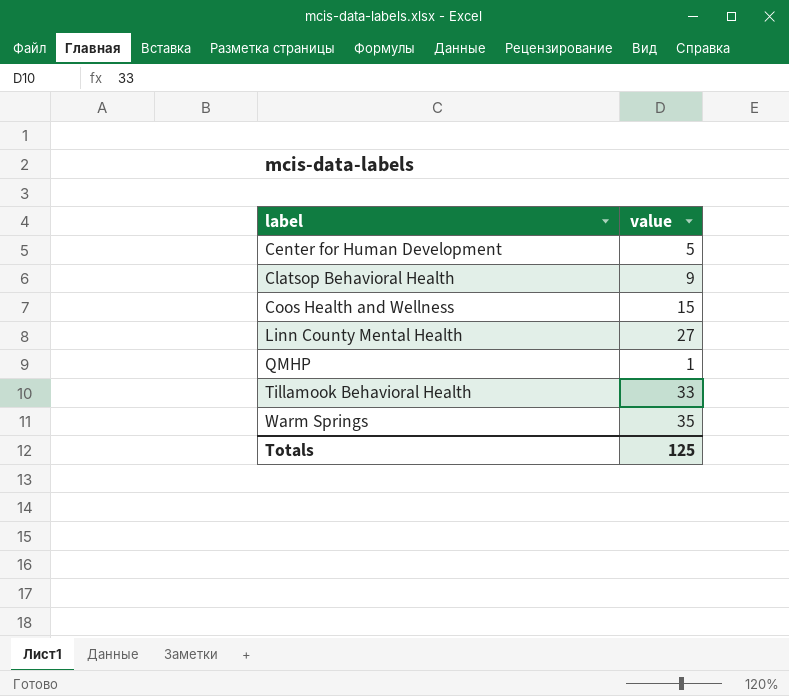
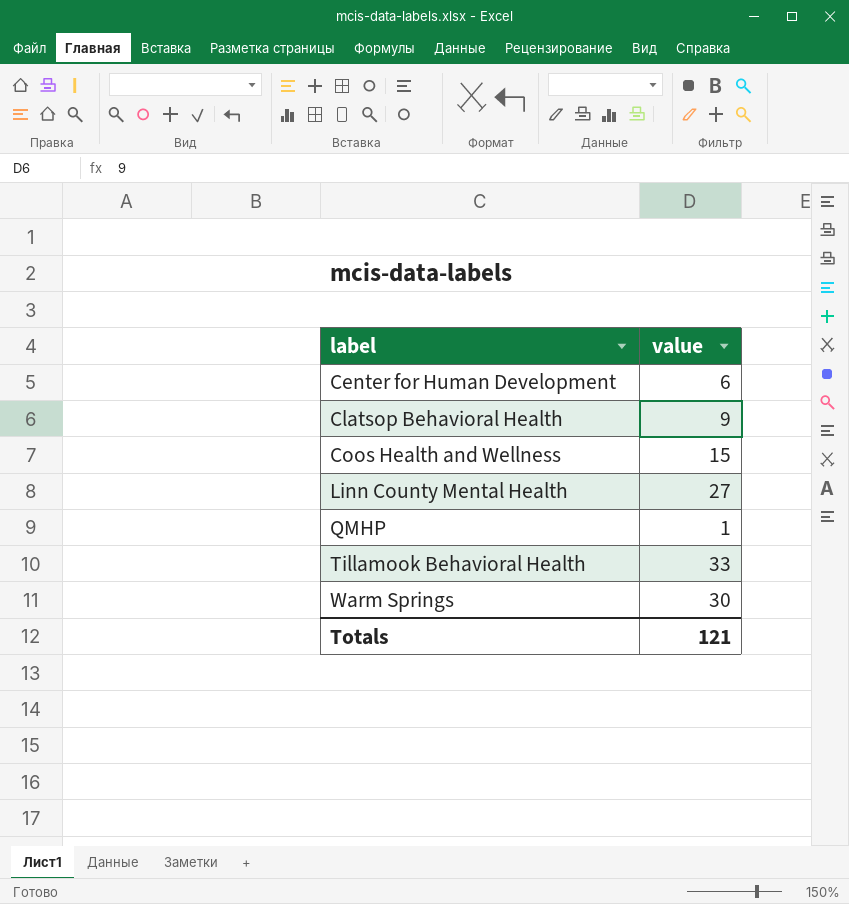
Center for Human Development | value: 5 -> 6
Warm Springs | value: 35 -> 30
Totals | value: 125 -> 121

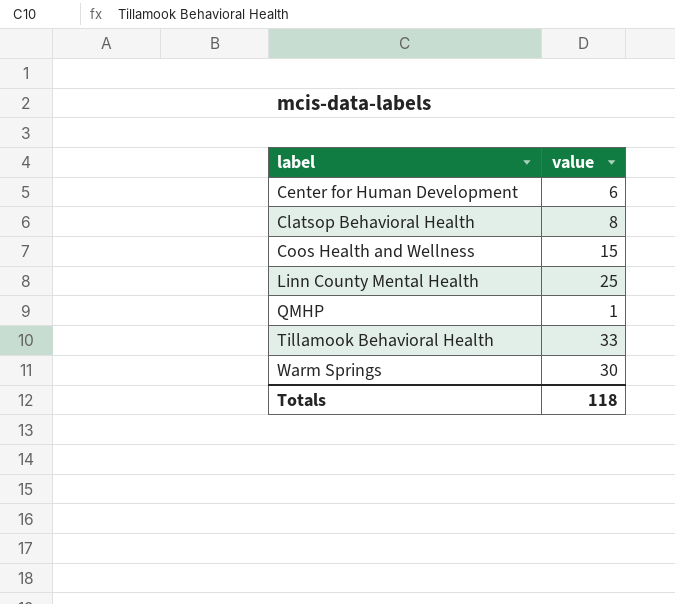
Clatsop Behavioral Health | value: 9 -> 8
Linn County Mental Health | value: 27 -> 25
Totals | value: 121 -> 118

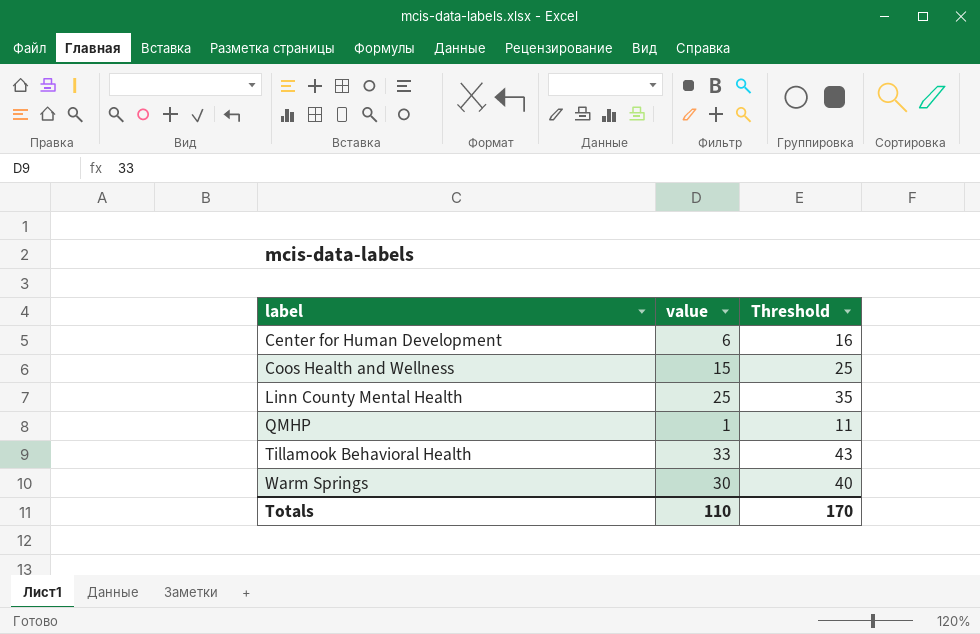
column Threshold | formula: none -> [value] + 10
row Clatsop Behavioral Health: 8 -> none
Totals | value: 118 -> 110

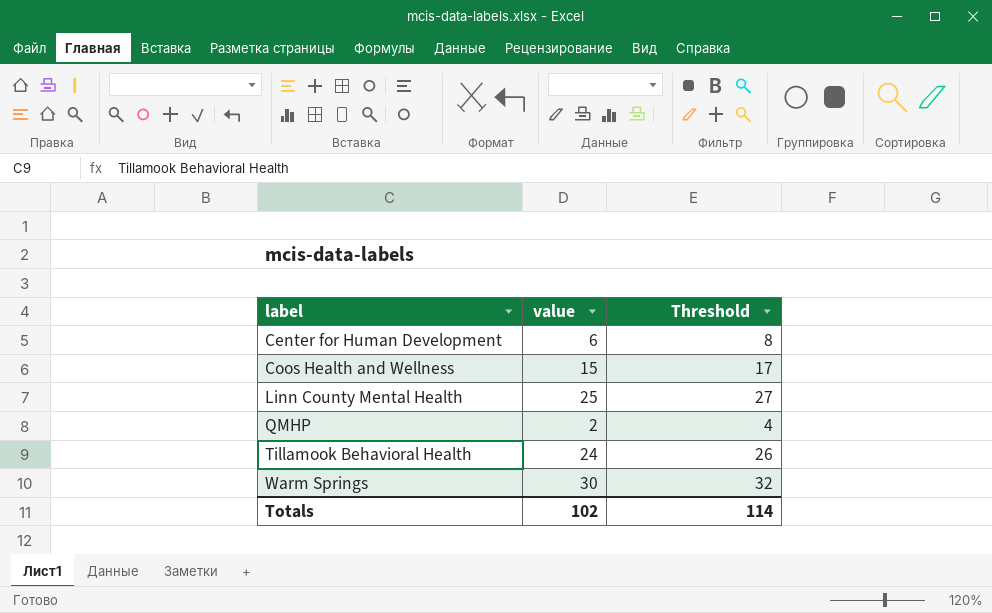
column Threshold | formula: [value] + 10 -> [value] + 2
QMHP | value: 1 -> 2
Tillamook Behavioral Health | value: 33 -> 24
Totals | value: 110 -> 102
Totals | Threshold: 170 -> 114

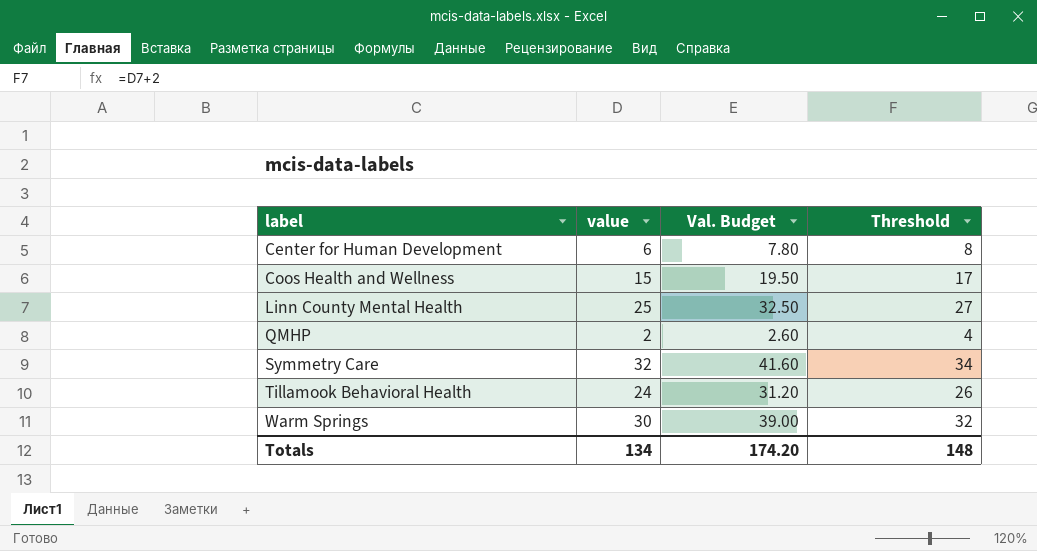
column Val. Budget | formula: none -> [value] * 1.3
row Symmetry Care: none -> 32 | 41.60 | 34
Totals | value: 102 -> 134
Totals | Threshold: 114 -> 148

